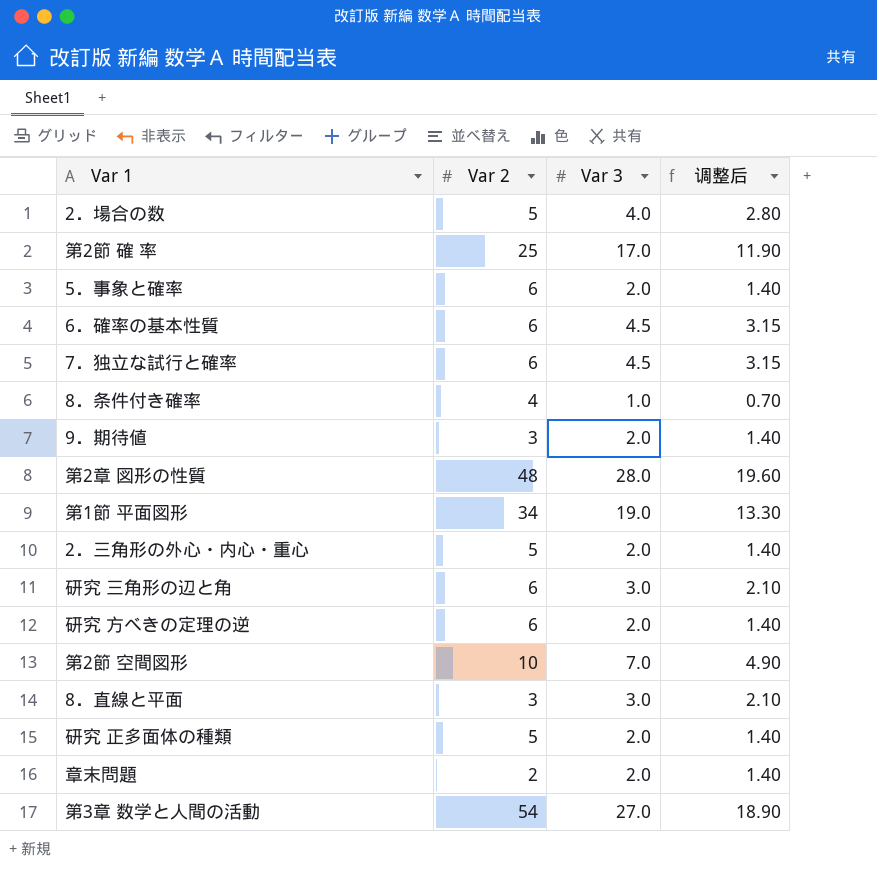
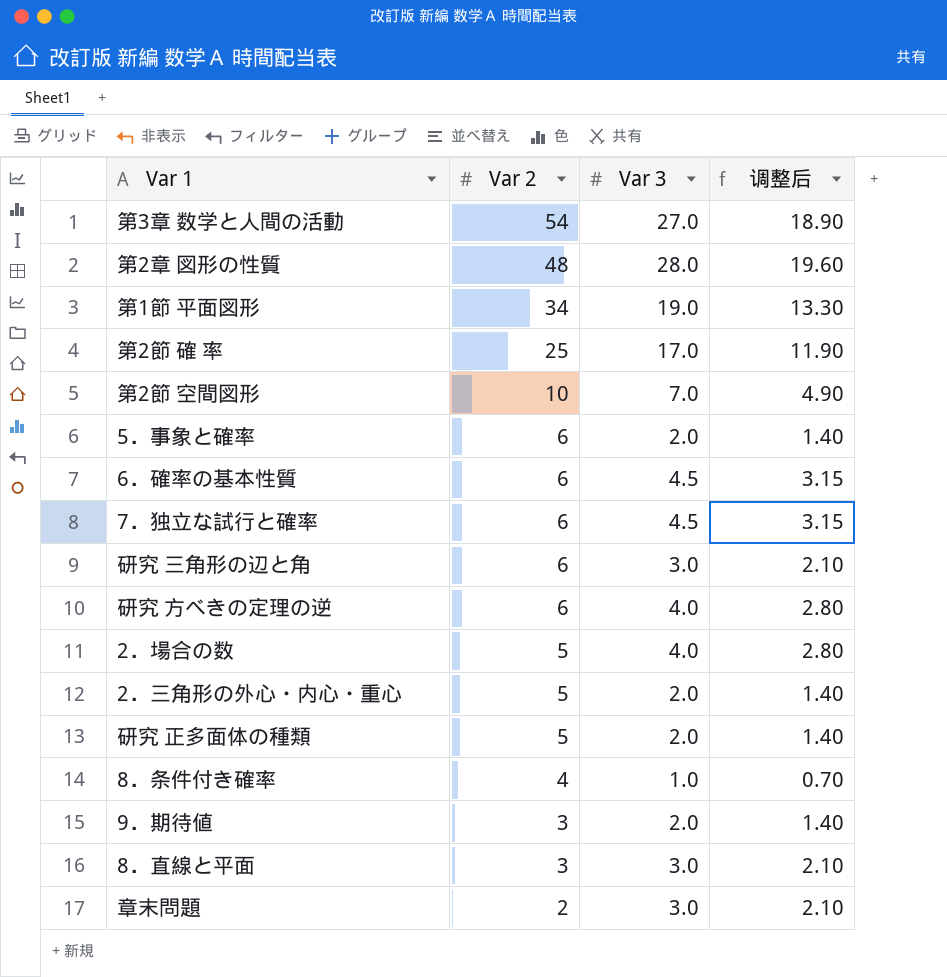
row order: none -> Var 2 descending
研究 方べきの定理の逆 | Var 3: 2.0 -> 4.0
研究 方べきの定理の逆 | 调整后: 1.40 -> 2.80
章末問題 | Var 3: 2.0 -> 3.0
章末問題 | 调整后: 1.40 -> 2.10

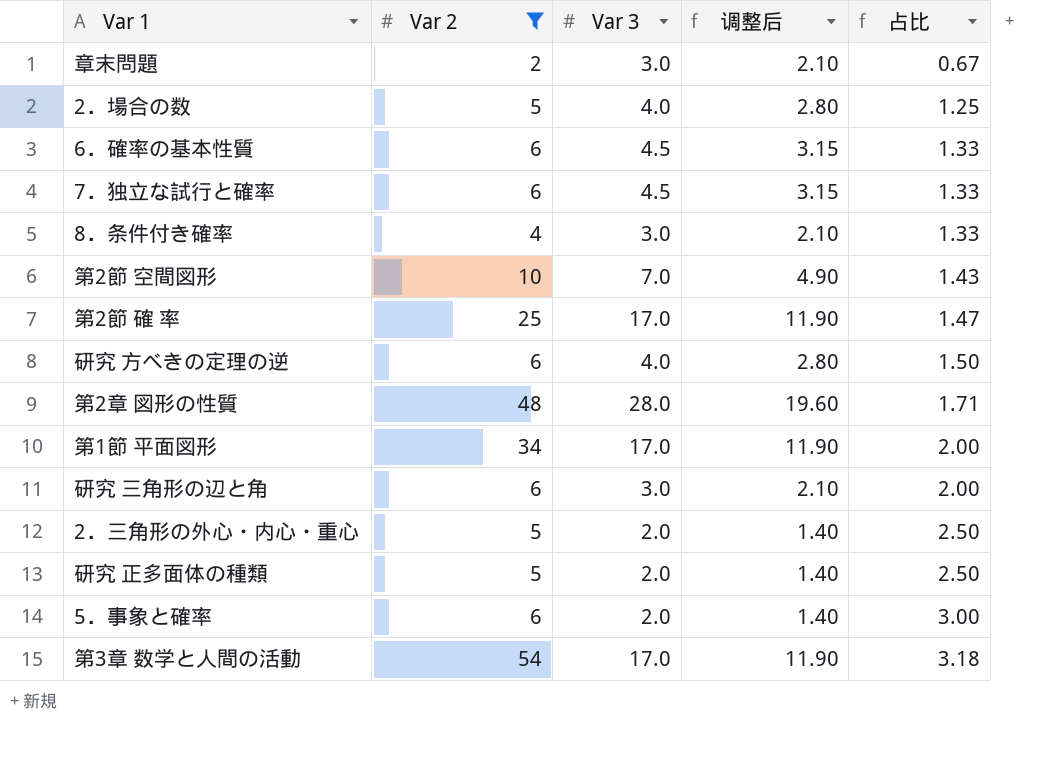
filter: none -> Var 2 != 3
row order: Var 2 descending -> 占比 ascending
column 占比 | formula: none -> [Var 2] / [Var 3]
8．条件付き確率 | Var 3: 1.0 -> 3.0
8．条件付き確率 | 调整后: 0.70 -> 2.10
第1節 平面図形 | Var 3: 19.0 -> 17.0
第1節 平面図形 | 调整后: 13.30 -> 11.90
第3章 数学と人間の活動 | Var 3: 27.0 -> 17.0
第3章 数学と人間の活動 | 调整后: 18.90 -> 11.90

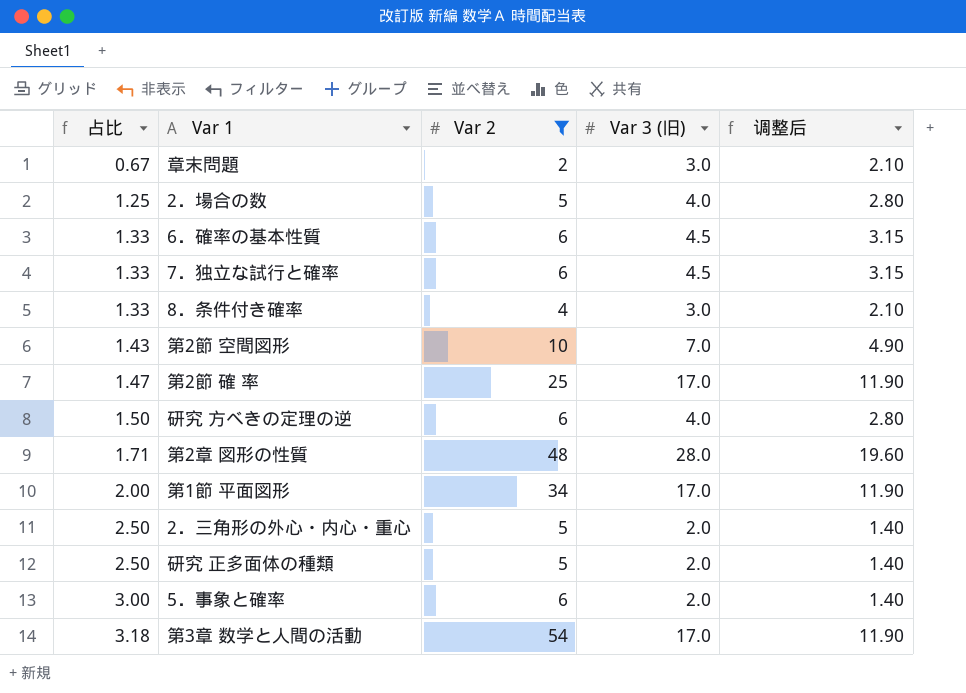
column 占比 | position: 5 -> 1
column name: Var 3 -> Var 3 (旧)
row 研究 三角形の辺と角: 6 | 3.0 | 2.10 | 2.00 -> none

